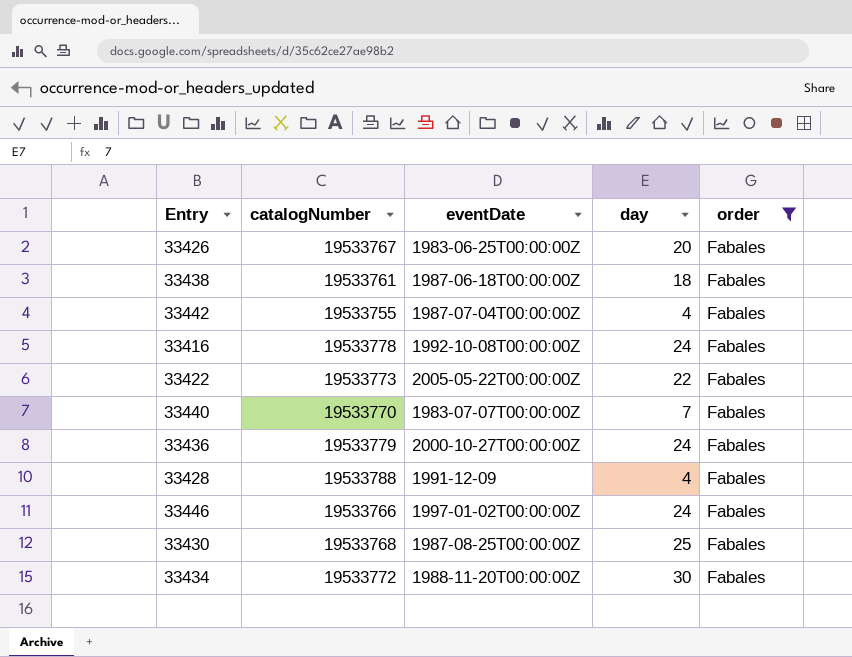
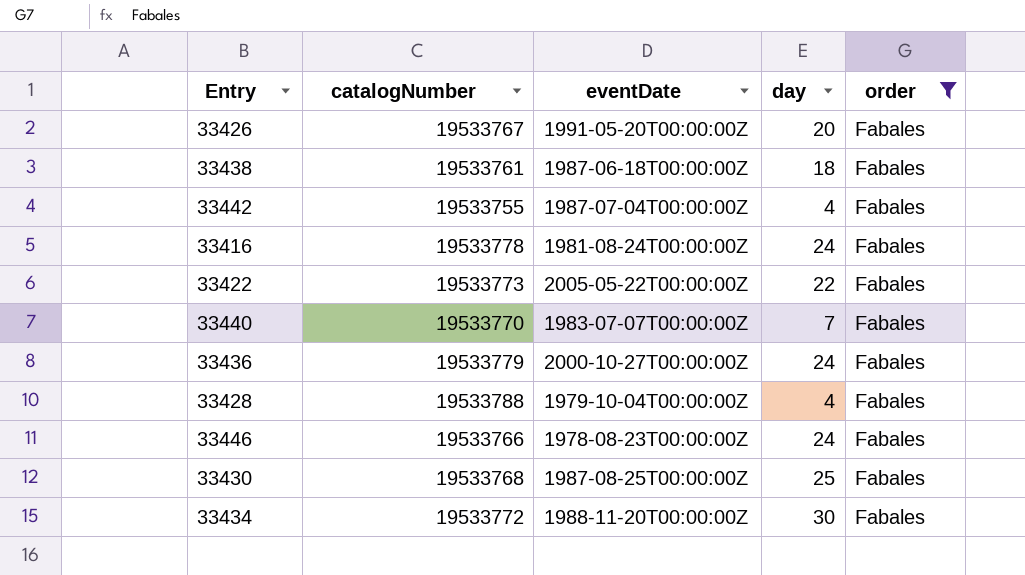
33426 | eventDate: 1983-06-25T00:00:00Z -> 1991-05-20T00:00:00Z
33416 | eventDate: 1992-10-08T00:00:00Z -> 1981-08-24T00:00:00Z
33428 | eventDate: 1991-12-09 -> 1979-10-04T00:00:00Z
33446 | eventDate: 1997-01-02T00:00:00Z -> 1978-08-23T00:00:00Z

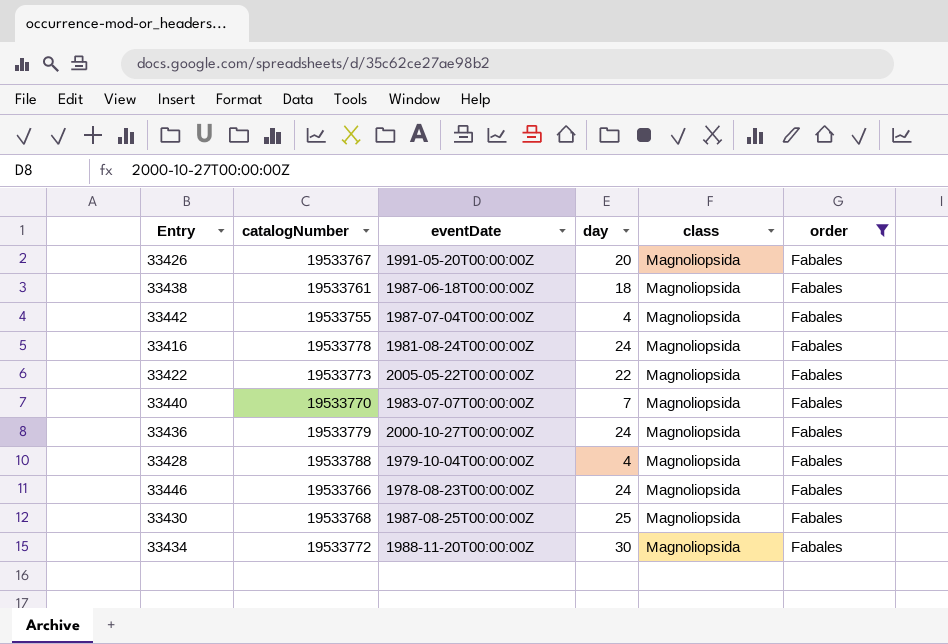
column class | position: none -> 5

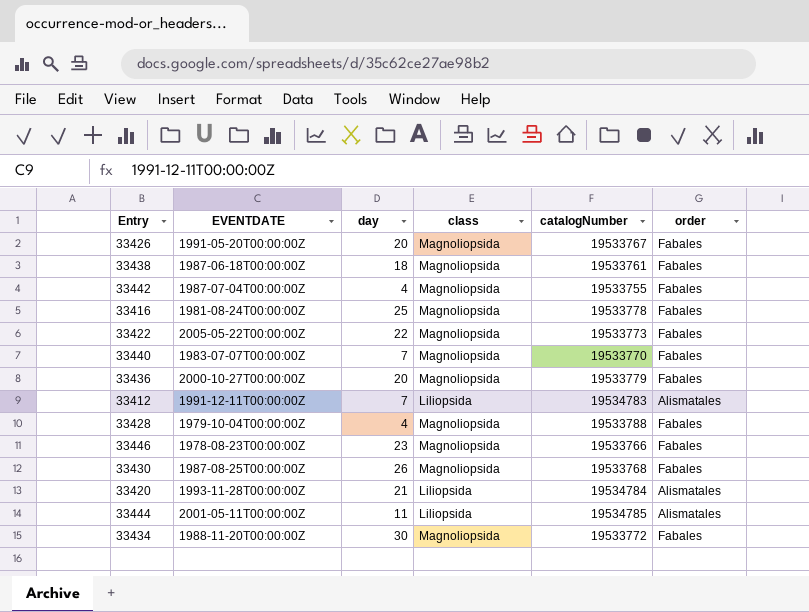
filter: order = Fabales -> none
column name: eventDate -> EVENTDATE
column catalogNumber | position: 2 -> 5
33416 | day: 24 -> 25
33436 | day: 24 -> 20
33446 | day: 24 -> 23
33430 | day: 25 -> 26

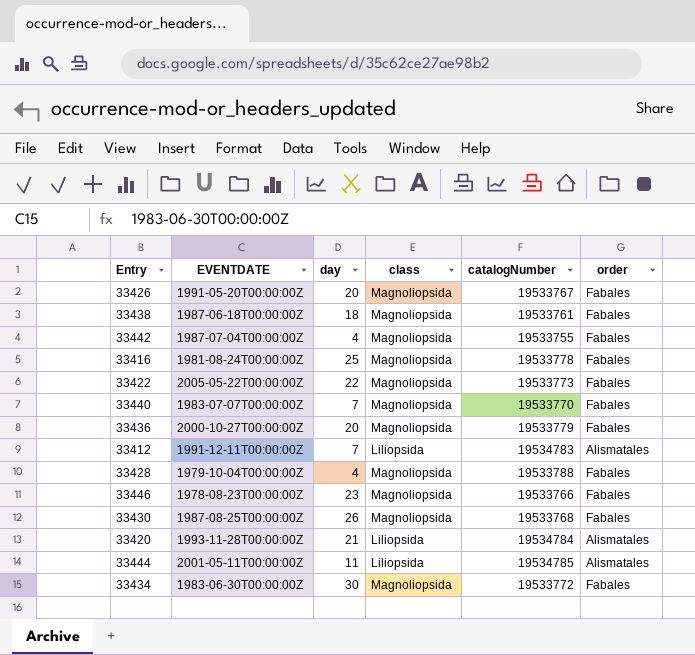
33434 | EVENTDATE: 1988-11-20T00:00:00Z -> 1983-06-30T00:00:00Z

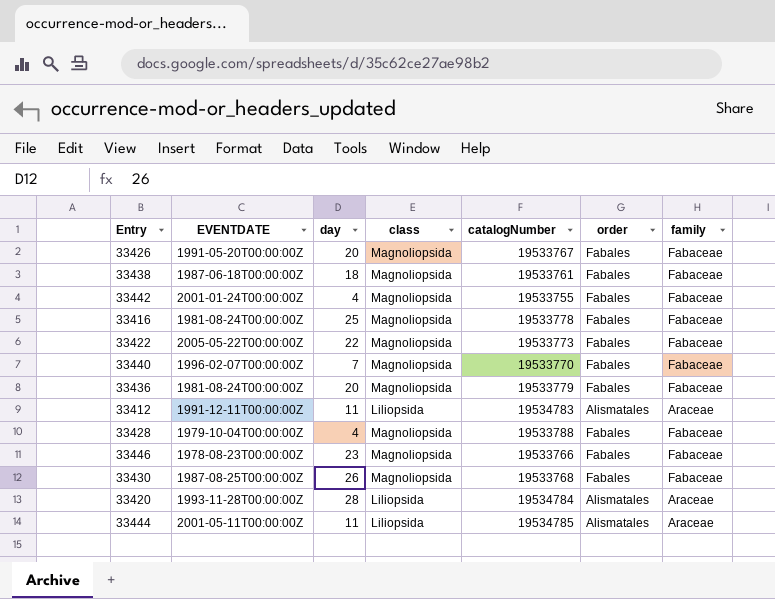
column family | position: none -> 7
row 33434: 1983-06-30T00:00:00Z | 30 | Magnoliopsida | 19533772 | Fabales -> none
33442 | EVENTDATE: 1987-07-04T00:00:00Z -> 2001-01-24T00:00:00Z
33440 | EVENTDATE: 1983-07-07T00:00:00Z -> 1996-02-07T00:00:00Z
33436 | EVENTDATE: 2000-10-27T00:00:00Z -> 1981-08-24T00:00:00Z
33412 | day: 7 -> 11
33420 | day: 21 -> 28

